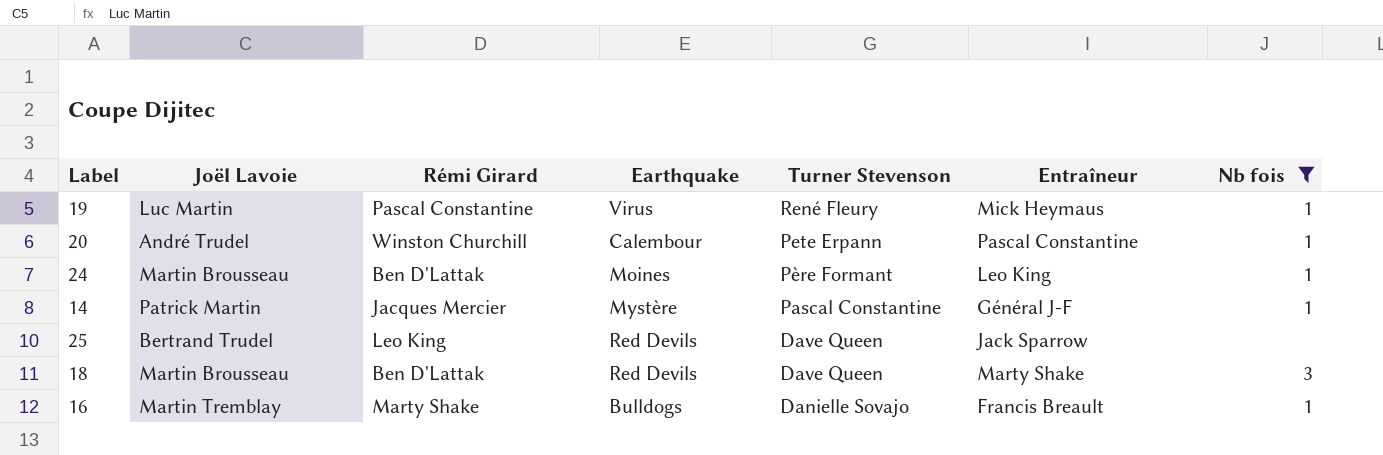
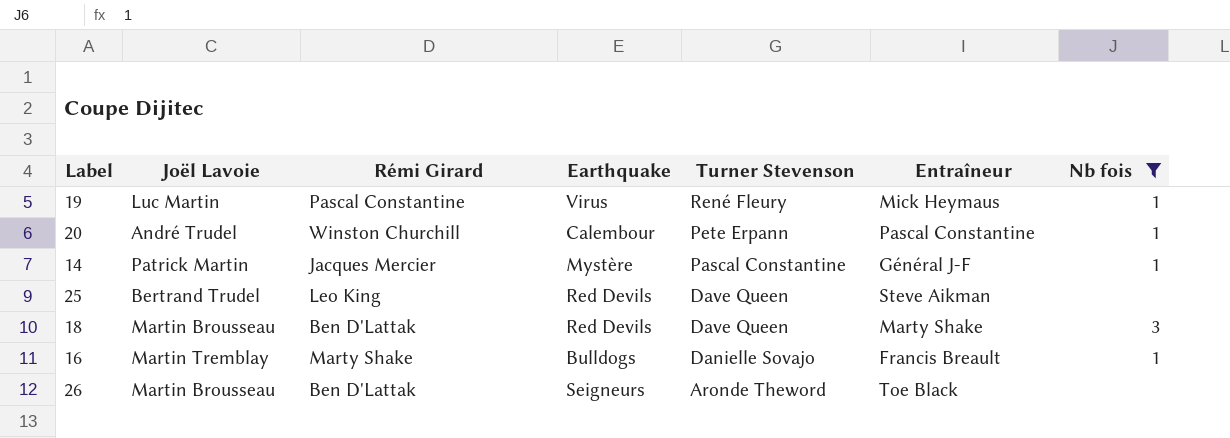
row 24: Martin Brousseau | Ben D'Lattak | Moines | Père Formant | Leo King | 1 -> none
25 | Entraîneur: Jack Sparrow -> Steve Aikman
row 26: none -> Martin Brousseau | Ben D'Lattak | Seigneurs | Aronde Theword | Toe Black | none

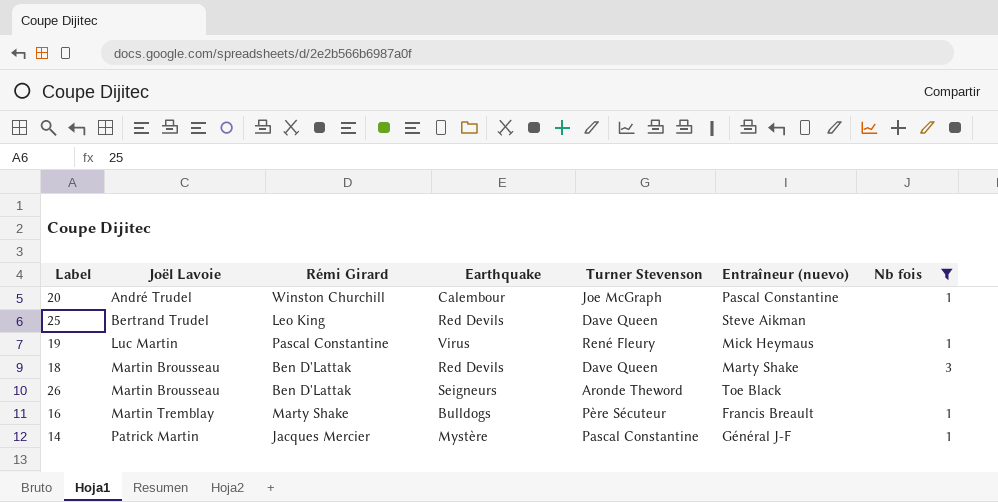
row order: Turner Stevenson descending -> Joël Lavoie ascending
column name: Entraîneur -> Entraîneur (nuevo)
20 | Turner Stevenson: Pete Erpann -> Joe McGraph
16 | Turner Stevenson: Danielle Sovajo -> Père Sécuteur

